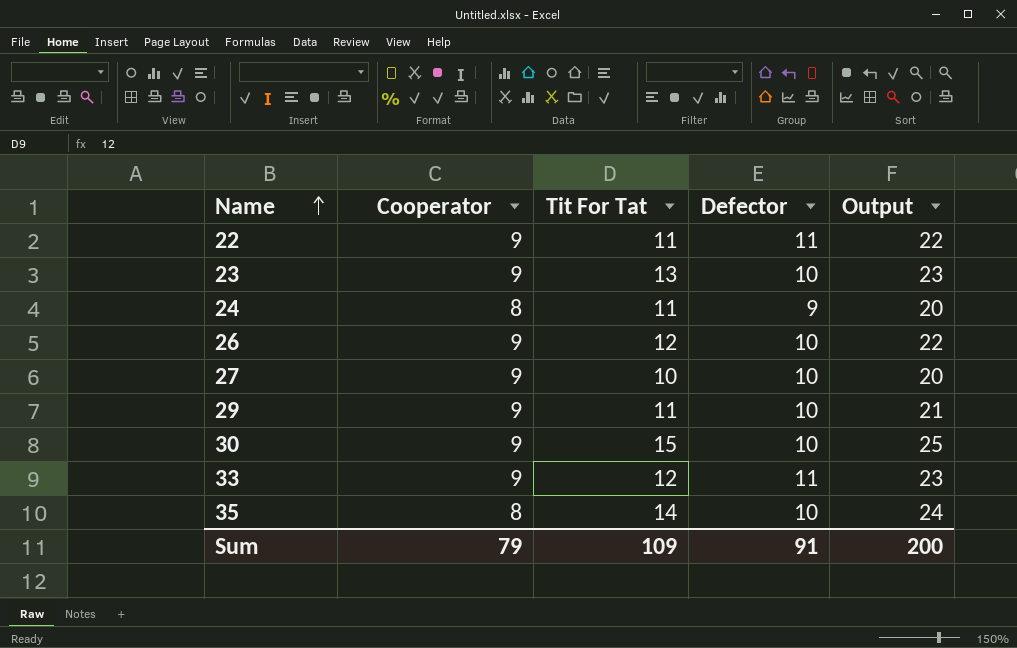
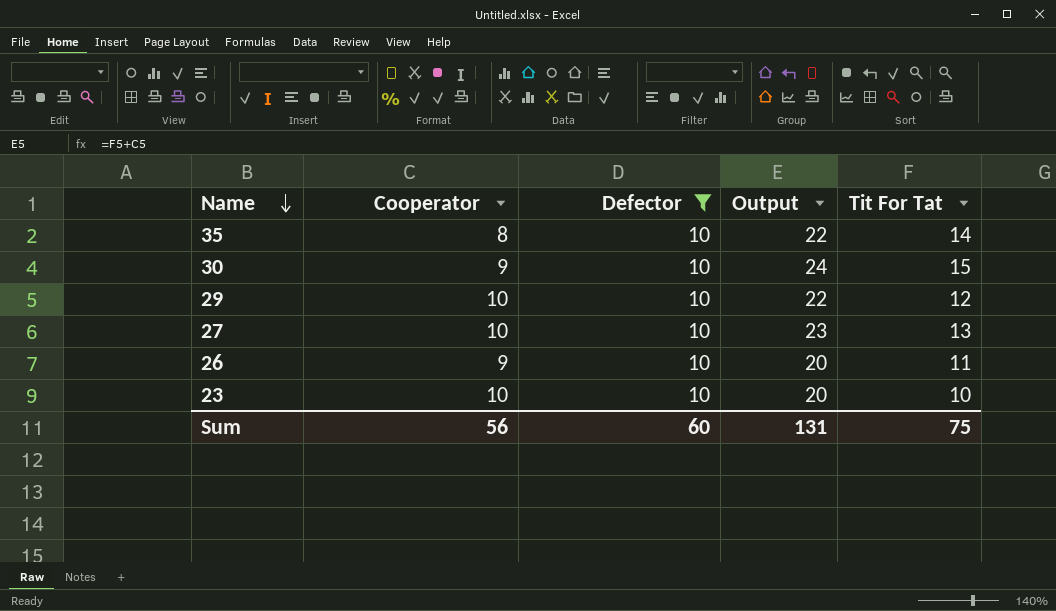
filter: none -> Defector = 10
row order: Name ascending -> Name descending
column Output | formula: [Tit For Tat] + [Defector] -> [Cooperator] + [Tit For Tat]
column Tit For Tat | position: 3 -> 5
29 | Cooperator: 9 -> 10
29 | Tit For Tat: 11 -> 12
27 | Cooperator: 9 -> 10
27 | Tit For Tat: 10 -> 13
26 | Tit For Tat: 12 -> 11
23 | Cooperator: 9 -> 10
23 | Tit For Tat: 13 -> 10
Sum | Cooperator: 79 -> 56
Sum | Defector: 91 -> 60
Sum | Output: 200 -> 131
Sum | Tit For Tat: 109 -> 75

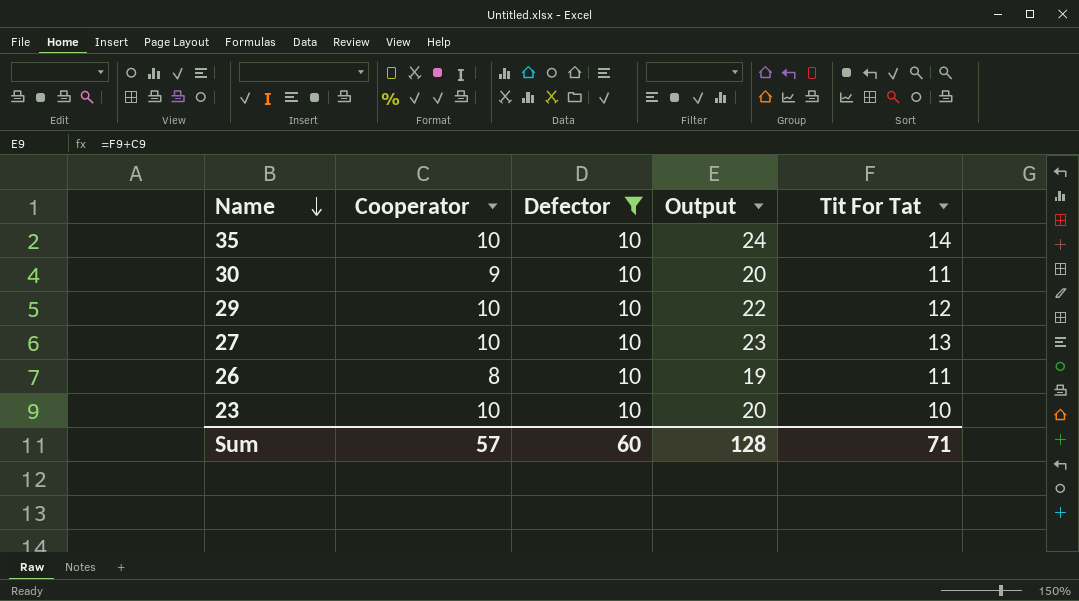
35 | Cooperator: 8 -> 10
35 | Output: 22 -> 24
30 | Output: 24 -> 20
30 | Tit For Tat: 15 -> 11
26 | Cooperator: 9 -> 8
26 | Output: 20 -> 19
Sum | Cooperator: 56 -> 57
Sum | Output: 131 -> 128
Sum | Tit For Tat: 75 -> 71

